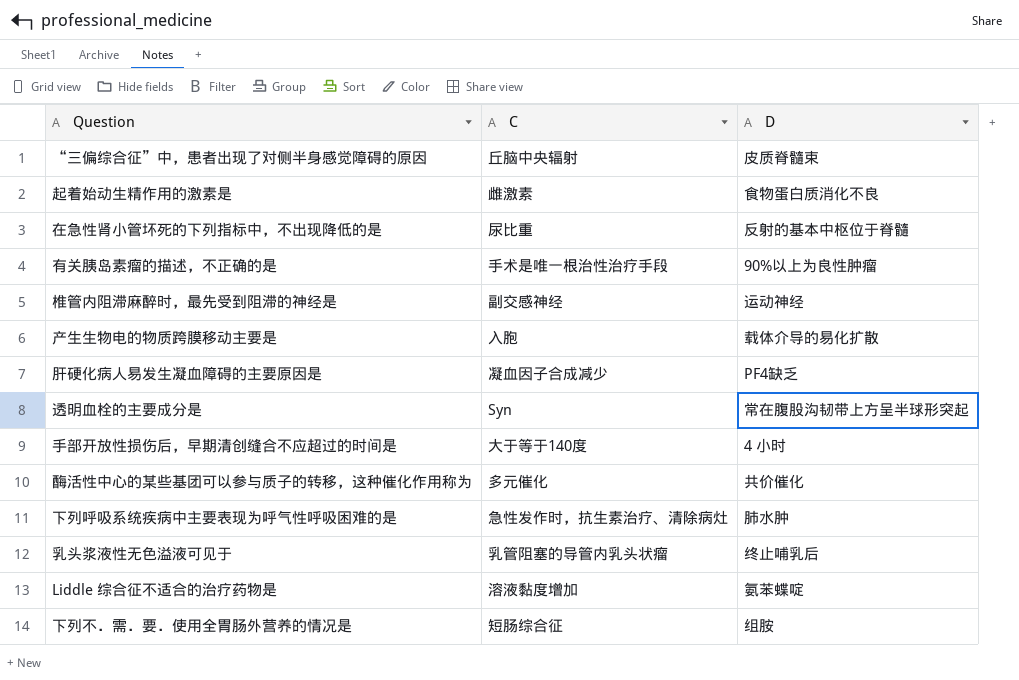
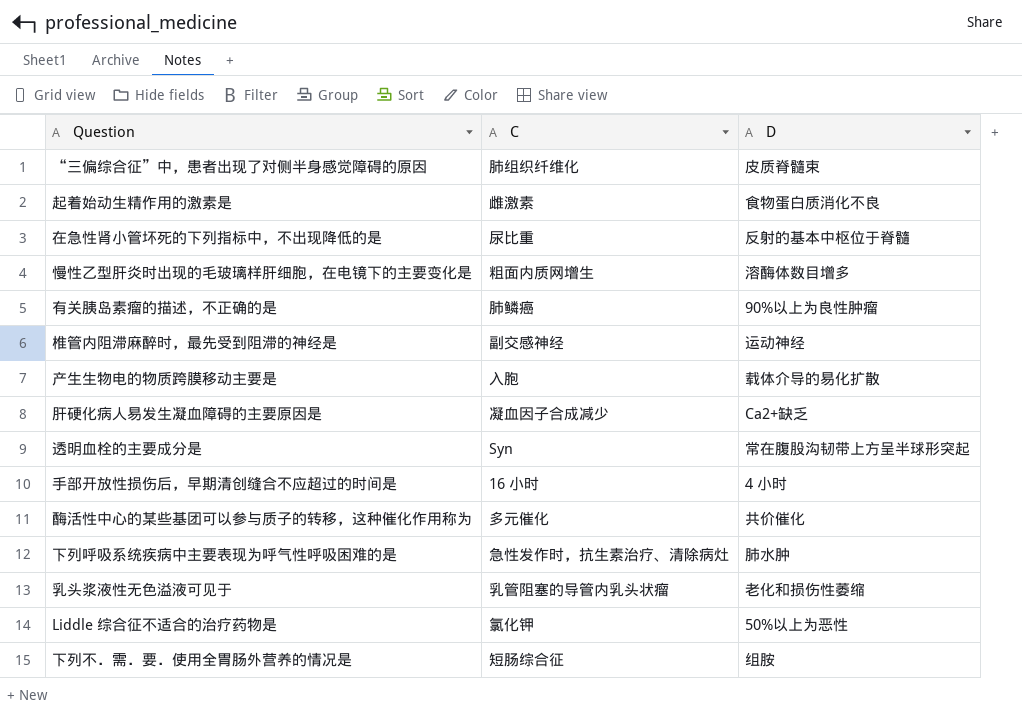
“三偏综合征”中，患者出现了对侧半身感觉障碍的原因 | C: 丘脑中央辐射 -> 肺组织纤维化
row 慢性乙型肝炎时出现的毛玻璃样肝细胞，在电镜下的主要变化是: none -> 粗面内质网增生 | 溶酶体数目增多
有关胰岛素瘤的描述，不正确的是 | C: 手术是唯一根治性治疗手段 -> 肺鳞癌
肝硬化病人易发生凝血障碍的主要原因是 | D: PF4缺乏 -> Ca2+缺乏
手部开放性损伤后，早期清创缝合不应超过的时间是 | C: 大于等于140度 -> 16 小时
乳头浆液性无色溢液可见于 | D: 终止哺乳后 -> 老化和损伤性萎缩
Liddle 综合征不适合的治疗药物是 | C: 溶液黏度增加 -> 氯化钾
Liddle 综合征不适合的治疗药物是 | D: 氨苯蝶啶 -> 50%以上为恶性

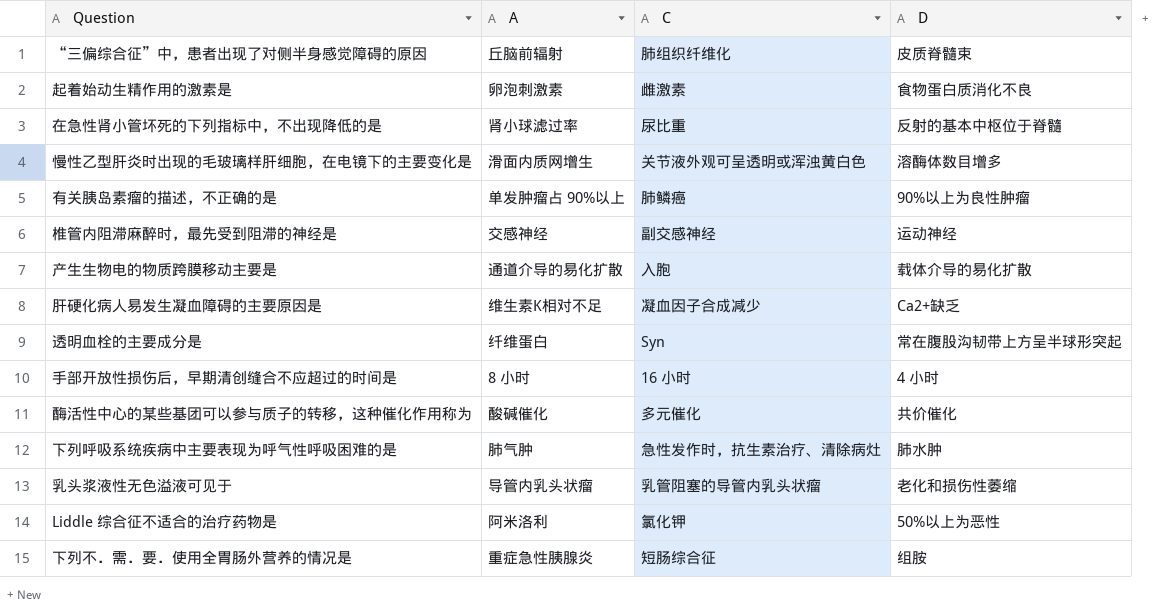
column A | position: none -> 2
慢性乙型肝炎时出现的毛玻璃样肝细胞，在电镜下的主要变化是 | C: 粗面内质网增生 -> 关节液外观可呈透明或浑浊黄白色

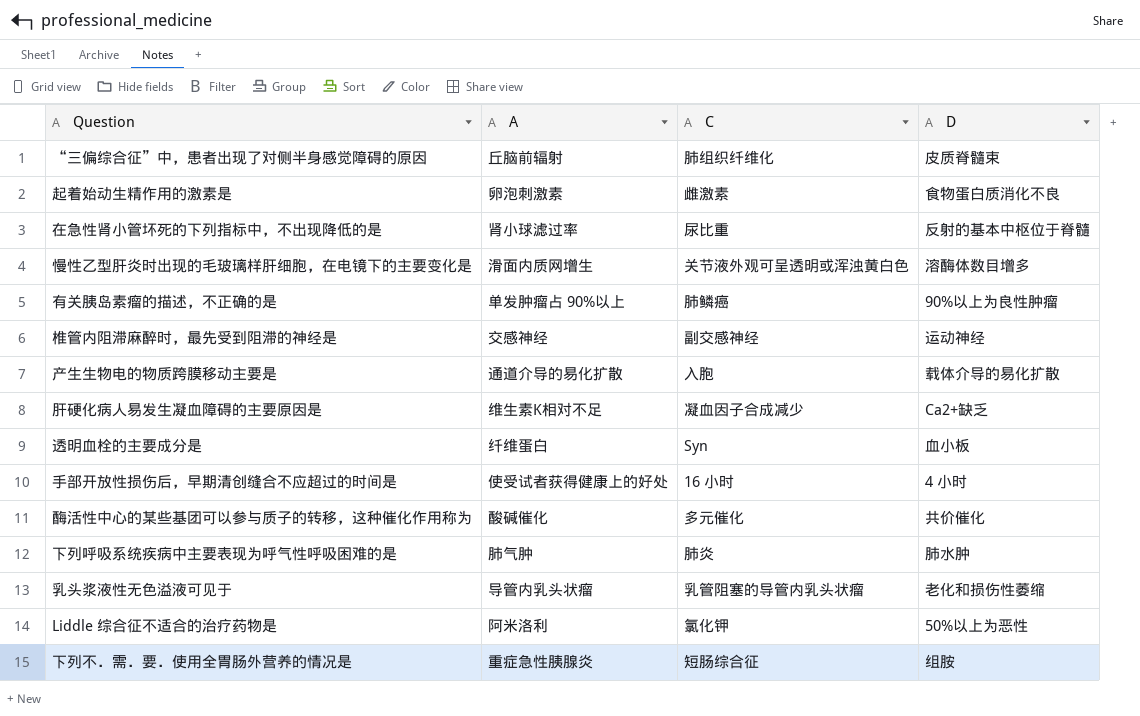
透明血栓的主要成分是 | D: 常在腹股沟韧带上方呈半球形突起 -> 血小板
手部开放性损伤后，早期清创缝合不应超过的时间是 | A: 8 小时 -> 使受试者获得健康上的好处
下列呼吸系统疾病中主要表现为呼气性呼吸困难的是 | C: 急性发作时，抗生素治疗、清除病灶 -> 肺炎

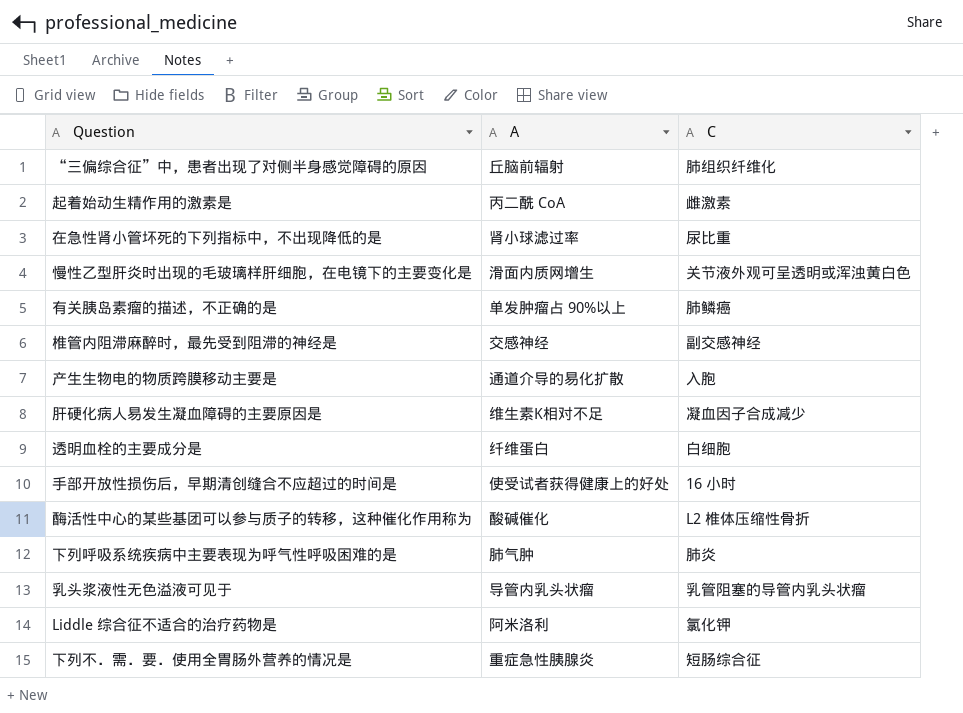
column D | position: 4 -> none
起着始动生精作用的激素是 | A: 卵泡刺激素 -> 丙二酰 CoA
透明血栓的主要成分是 | C: Syn -> 白细胞
酶活性中心的某些基团可以参与质子的转移，这种催化作用称为 | C: 多元催化 -> L2 椎体压缩性骨折

